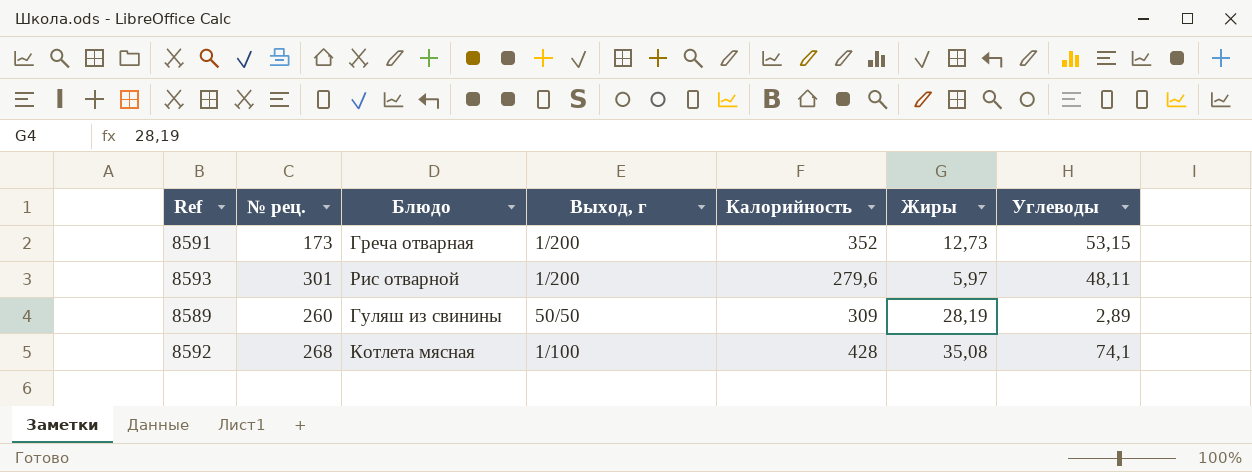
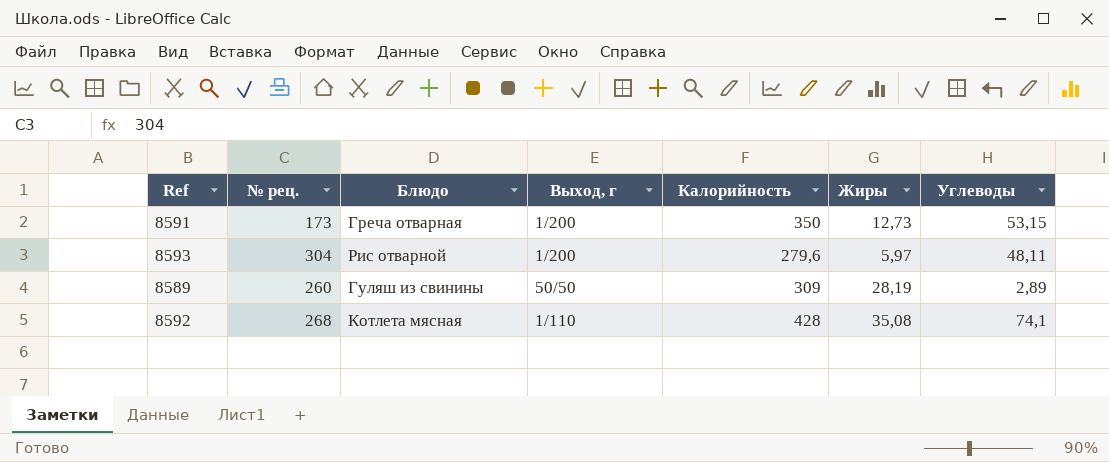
8591 | Калорийность: 352 -> 350
8593 | № рец.: 301 -> 304
8592 | Выход, г: 1/100 -> 1/110

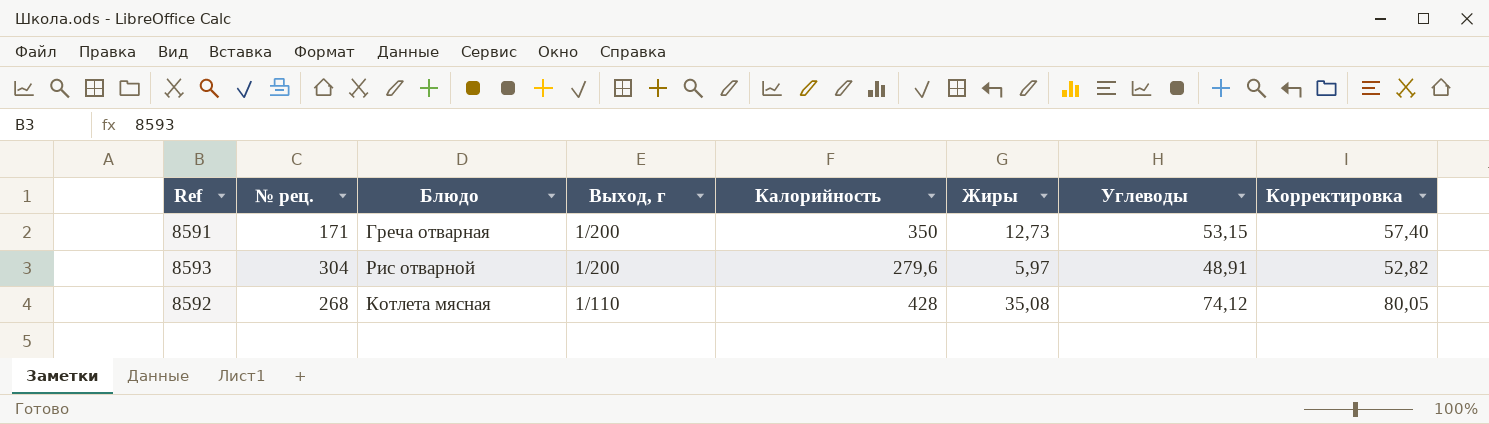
column Корректировка | formula: none -> [Углеводы] * 1,08
row 8589: 260 | Гуляш из свинины | 50/50 | 309 | 28,19 | 2,89 -> none
8591 | № рец.: 173 -> 171
8593 | Углеводы: 48,11 -> 48,91
8592 | Углеводы: 74,1 -> 74,12

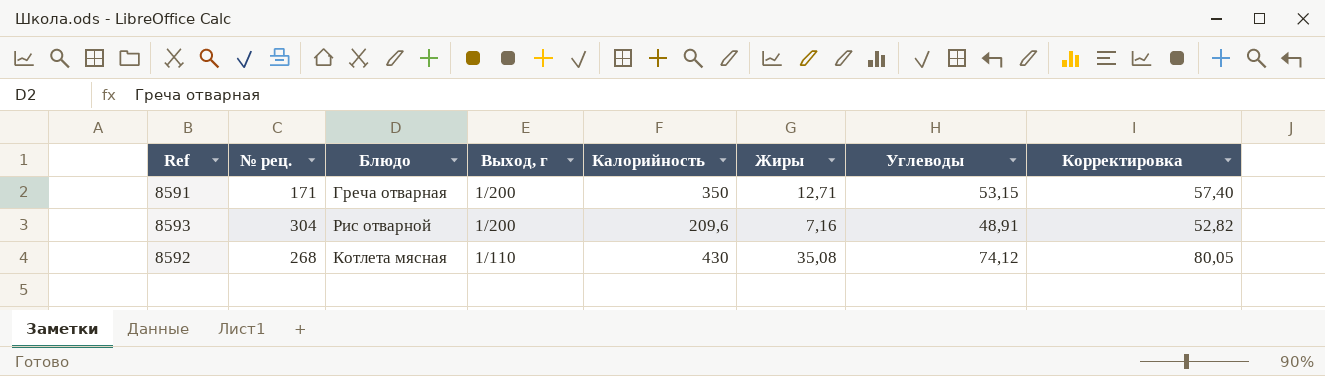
8591 | Жиры: 12,73 -> 12,71
8593 | Калорийность: 279,6 -> 209,6
8593 | Жиры: 5,97 -> 7,16
8592 | Калорийность: 428 -> 430

